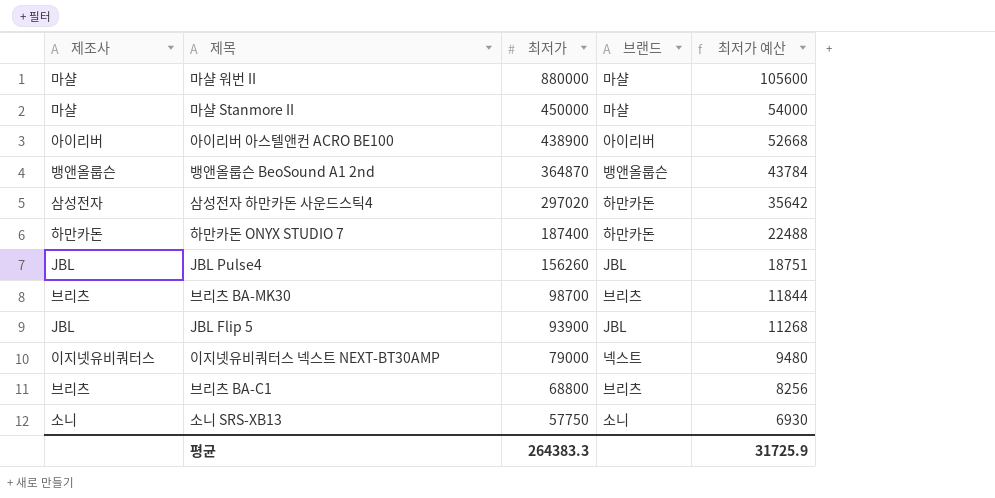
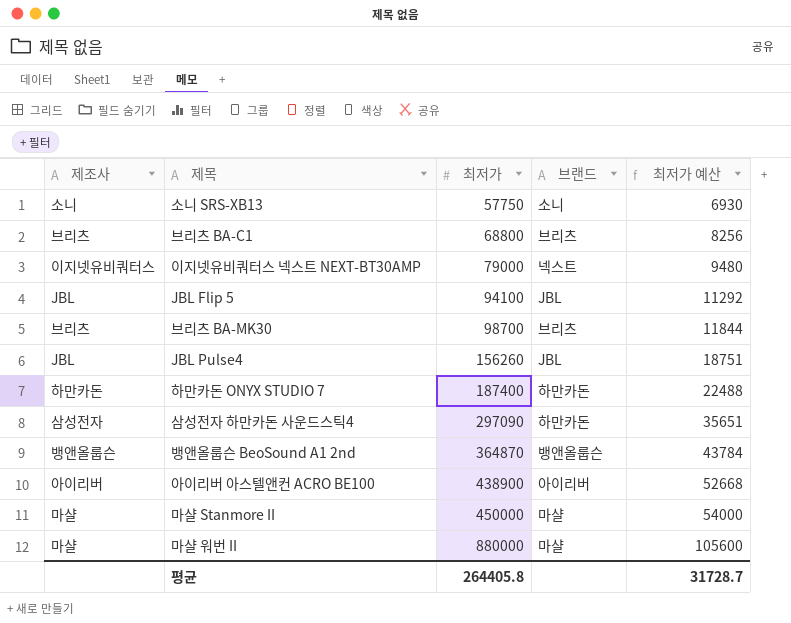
row order: 최저가 descending -> 최저가 ascending
JBL Flip 5 | 최저가: 93900 -> 94100
JBL Flip 5 | 최저가 예산: 11268 -> 11292
삼성전자 하만카돈 사운드스틱4 | 최저가: 297020 -> 297090
삼성전자 하만카돈 사운드스틱4 | 최저가 예산: 35642 -> 35651
평균 | 최저가: 264383.3 -> 264405.8
평균 | 최저가 예산: 31725.9 -> 31728.7

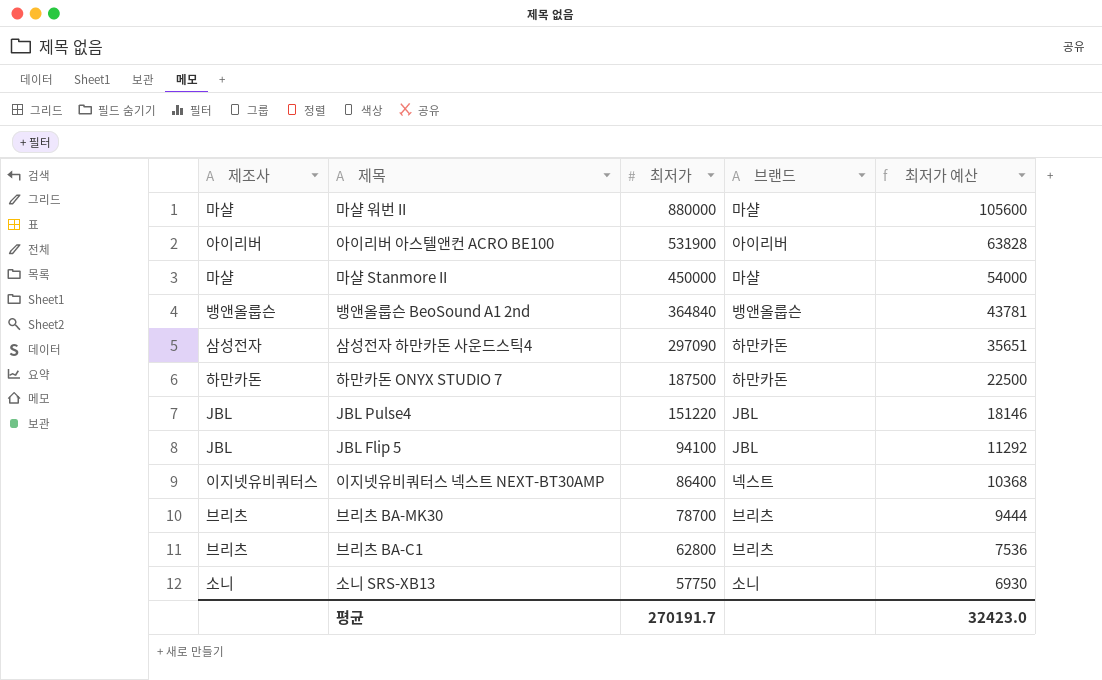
row order: 최저가 ascending -> 최저가 descending
아이리버 아스텔앤컨 ACRO BE100 | 최저가: 438900 -> 531900
아이리버 아스텔앤컨 ACRO BE100 | 최저가 예산: 52668 -> 63828
뱅앤올룹슨 BeoSound A1 2nd | 최저가: 364870 -> 364840
뱅앤올룹슨 BeoSound A1 2nd | 최저가 예산: 43784 -> 43781
하만카돈 ONYX STUDIO 7 | 최저가: 187400 -> 187500
하만카돈 ONYX STUDIO 7 | 최저가 예산: 22488 -> 22500
JBL Pulse4 | 최저가: 156260 -> 151220
JBL Pulse4 | 최저가 예산: 18751 -> 18146
이지넷유비쿼터스 넥스트 NEXT-BT30AMP | 최저가: 79000 -> 86400
이지넷유비쿼터스 넥스트 NEXT-BT30AMP | 최저가 예산: 9480 -> 10368
브리츠 BA-MK30 | 최저가: 98700 -> 78700
브리츠 BA-MK30 | 최저가 예산: 11844 -> 9444
브리츠 BA-C1 | 최저가: 68800 -> 62800
브리츠 BA-C1 | 최저가 예산: 8256 -> 7536
평균 | 최저가: 264405.8 -> 270191.7
평균 | 최저가 예산: 31728.7 -> 32423.0

